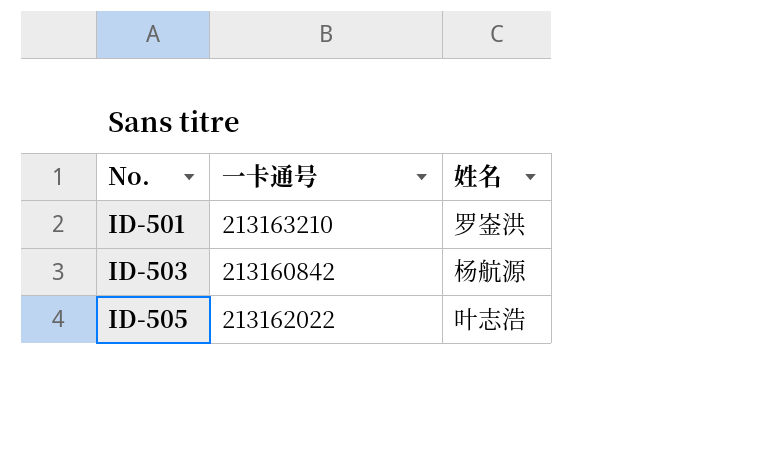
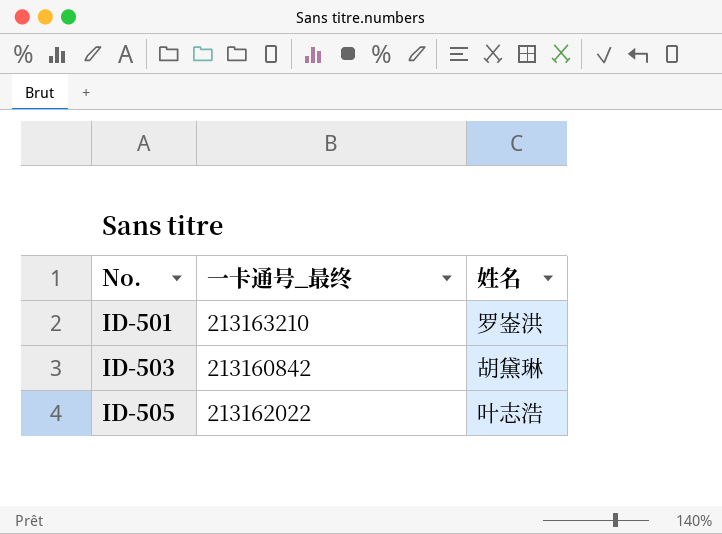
column name: 一卡通号 -> 一卡通号_最终
ID-503 | 姓名: 杨航源 -> 胡黛琳

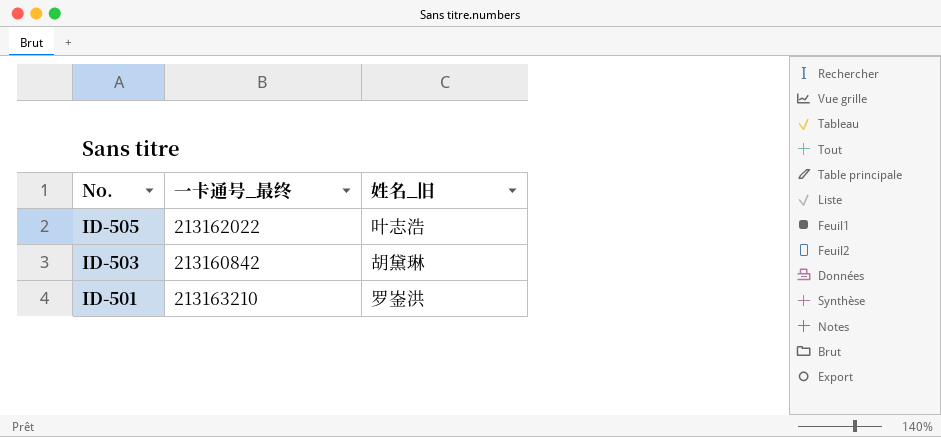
row order: No. ascending -> No. descending
column name: 姓名 -> 姓名_旧

